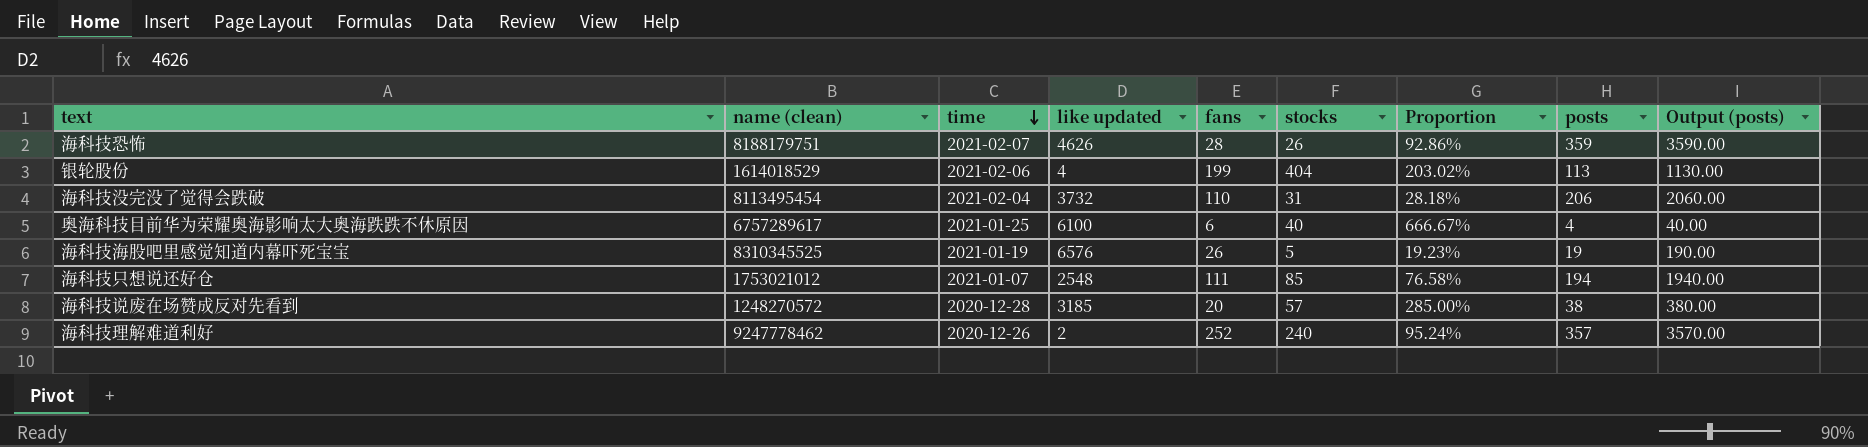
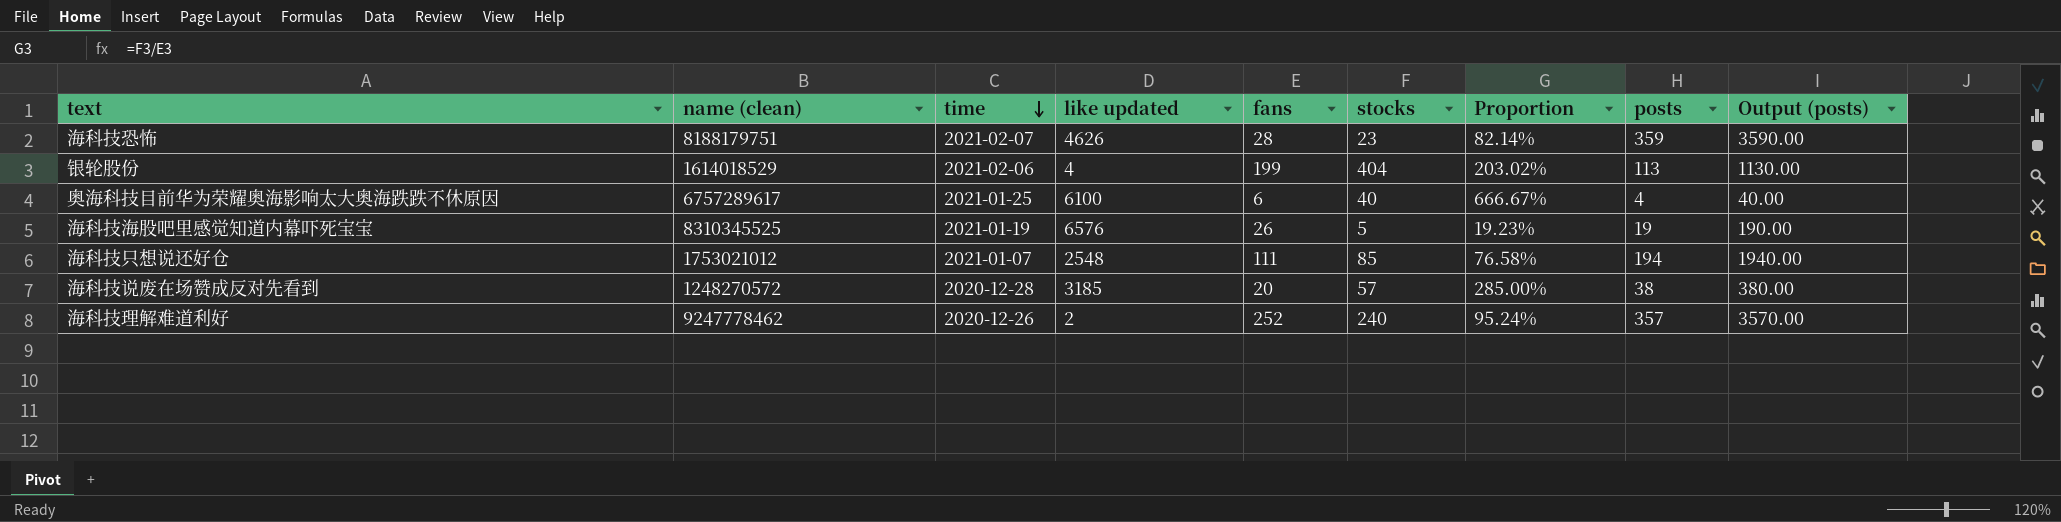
row 海科技没完没了觉得会跌破: 8113495454 | 2021-02-04 | 3732 | 110 | 31 | 28.18% | 206 | 2060.00 -> none
海科技恐怖 | stocks: 26 -> 23
海科技恐怖 | Proportion: 92.86% -> 82.14%

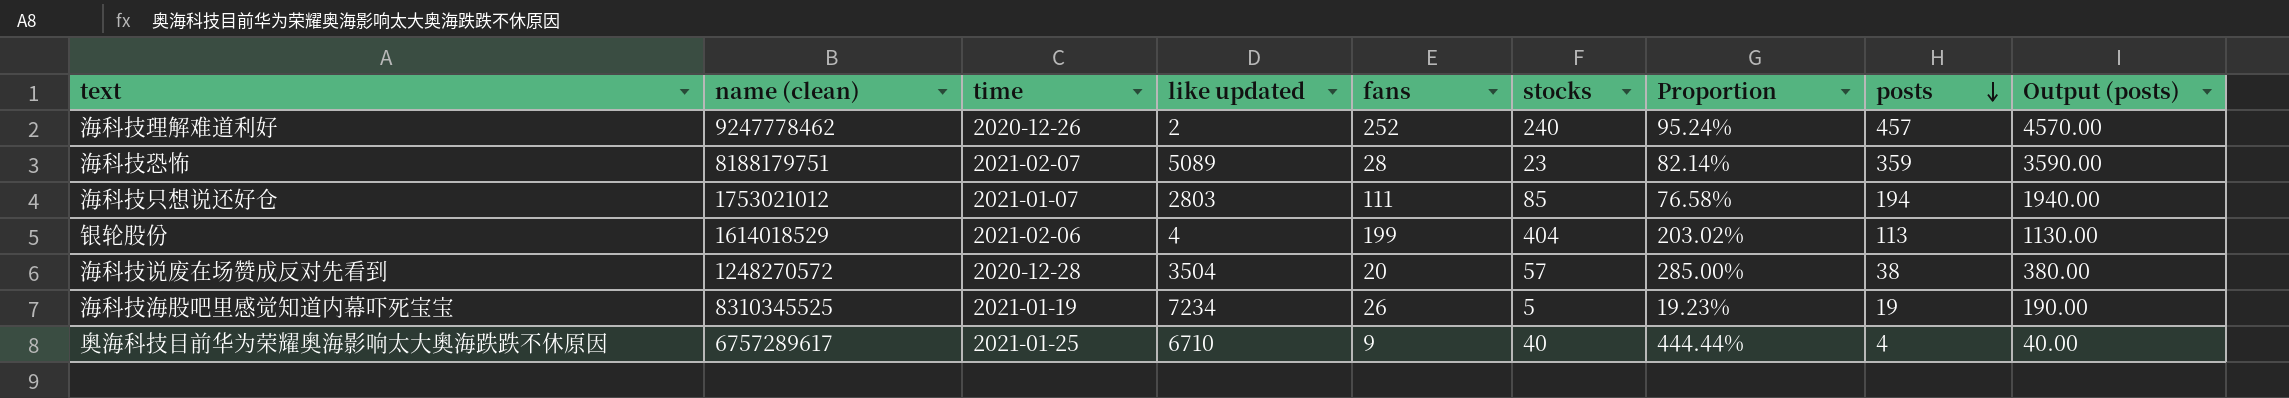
row order: time descending -> posts descending
海科技理解难道利好 | posts: 357 -> 457
海科技理解难道利好 | Output (posts): 3570.00 -> 4570.00
海科技恐怖 | like updated: 4626 -> 5089
海科技只想说还好仓 | like updated: 2548 -> 2803
海科技说废在场赞成反对先看到 | like updated: 3185 -> 3504
海科技海股吧里感觉知道内幕吓死宝宝 | like updated: 6576 -> 7234
奥海科技目前华为荣耀奥海影响太大奥海跌跌不休原因 | like updated: 6100 -> 6710
奥海科技目前华为荣耀奥海影响太大奥海跌跌不休原因 | fans: 6 -> 9
奥海科技目前华为荣耀奥海影响太大奥海跌跌不休原因 | Proportion: 666.67% -> 444.44%

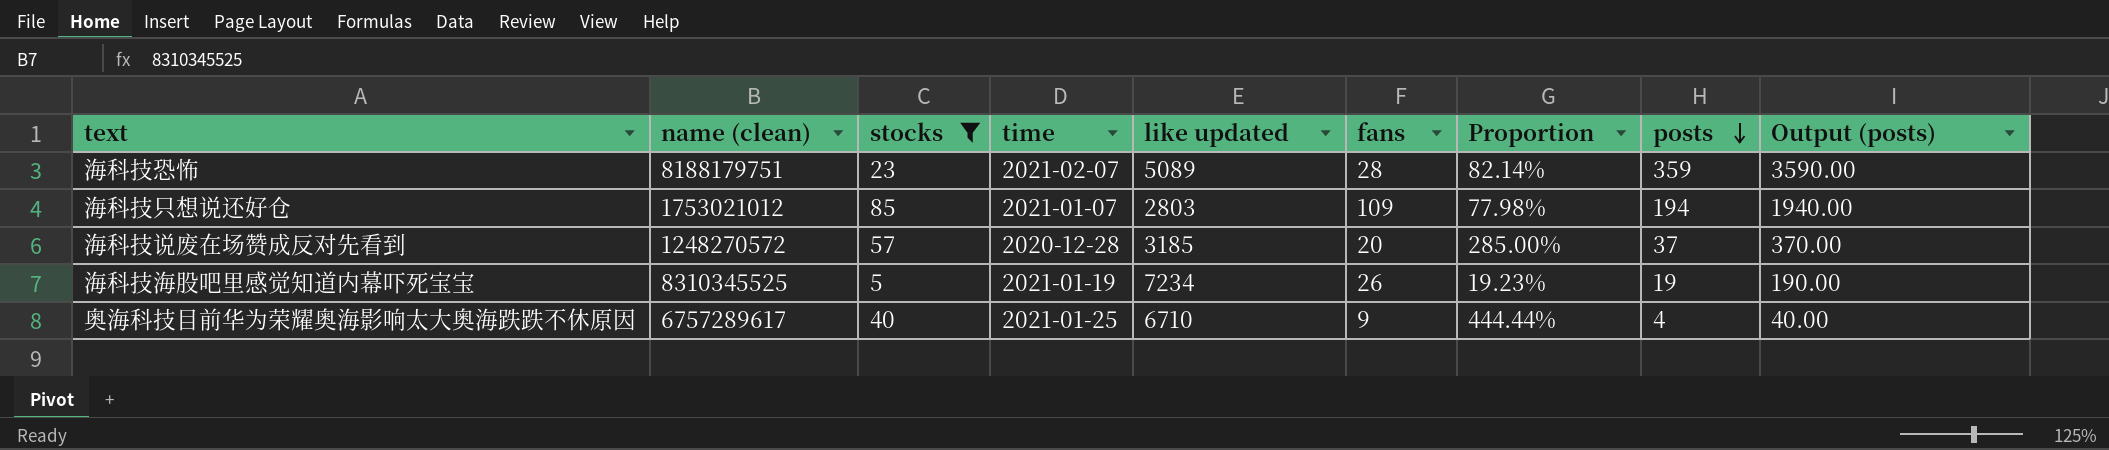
filter: none -> stocks <= 85
column stocks | position: 6 -> 3
海科技只想说还好仓 | fans: 111 -> 109
海科技只想说还好仓 | Proportion: 76.58% -> 77.98%
海科技说废在场赞成反对先看到 | like updated: 3504 -> 3185
海科技说废在场赞成反对先看到 | posts: 38 -> 37
海科技说废在场赞成反对先看到 | Output (posts): 380.00 -> 370.00

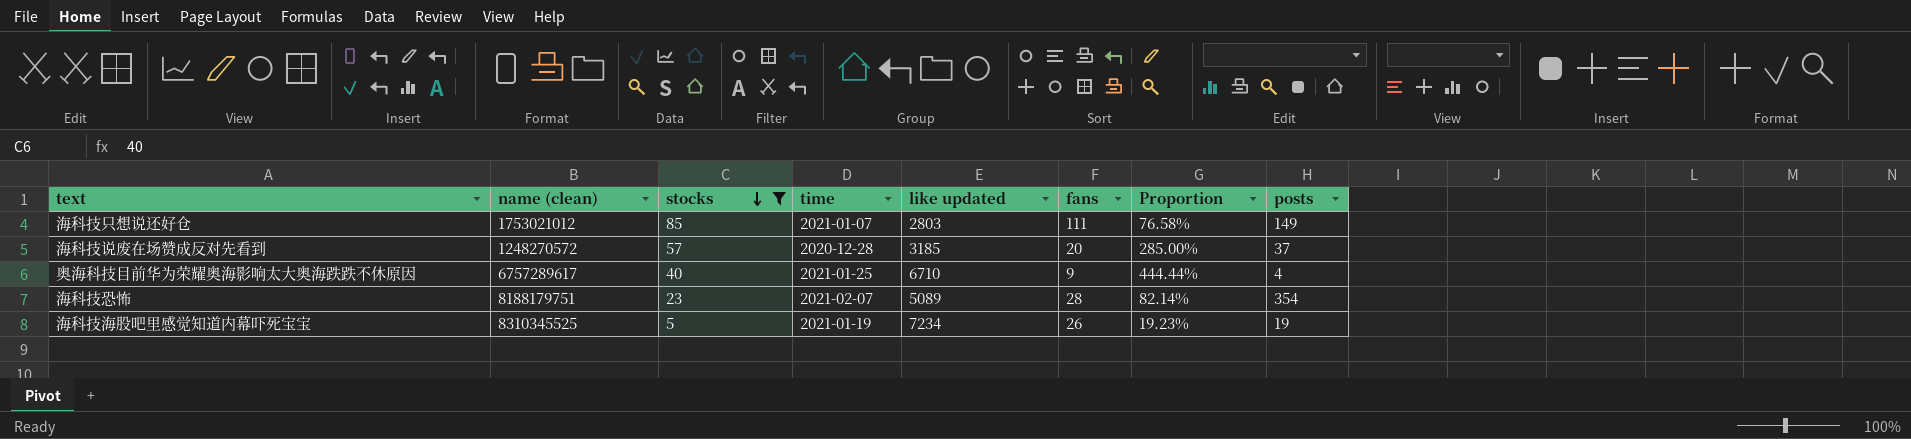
row order: posts descending -> stocks descending
column Output (posts) | formula: [posts] * 10 -> none
海科技只想说还好仓 | fans: 109 -> 111
海科技只想说还好仓 | Proportion: 77.98% -> 76.58%
海科技只想说还好仓 | posts: 194 -> 149
海科技恐怖 | posts: 359 -> 354

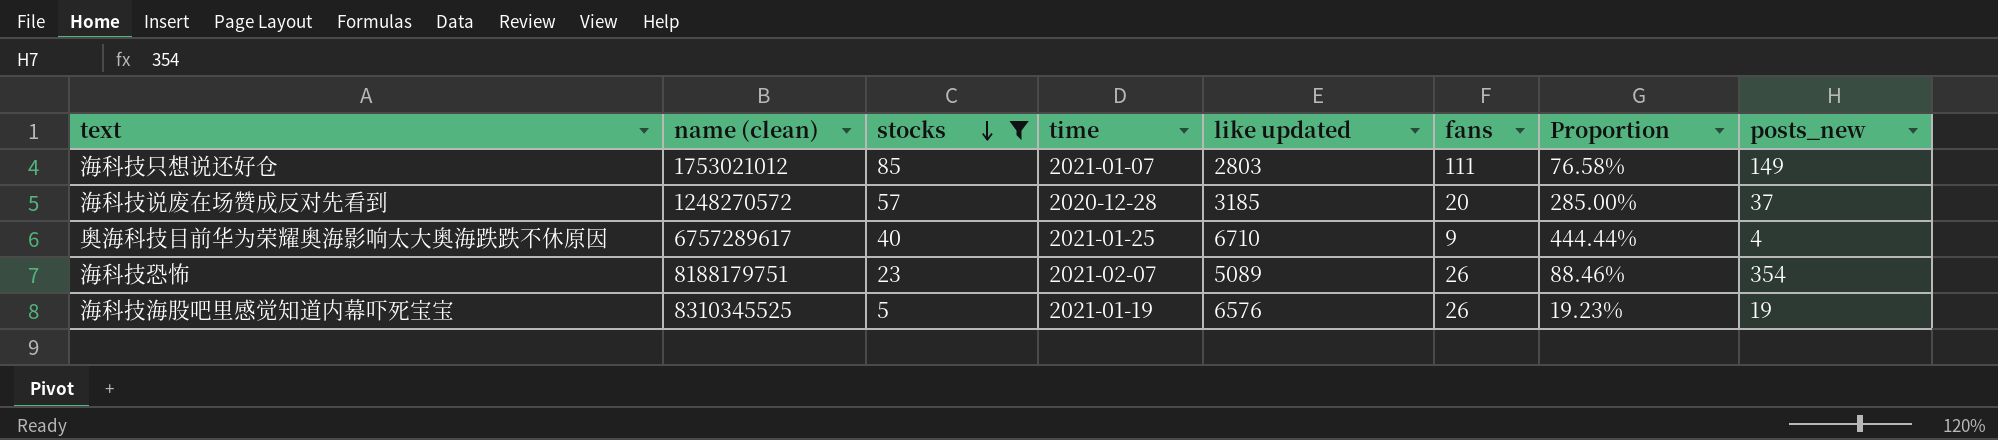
column name: posts -> posts_new
海科技恐怖 | fans: 28 -> 26
海科技恐怖 | Proportion: 82.14% -> 88.46%
海科技海股吧里感觉知道内幕吓死宝宝 | like updated: 7234 -> 6576

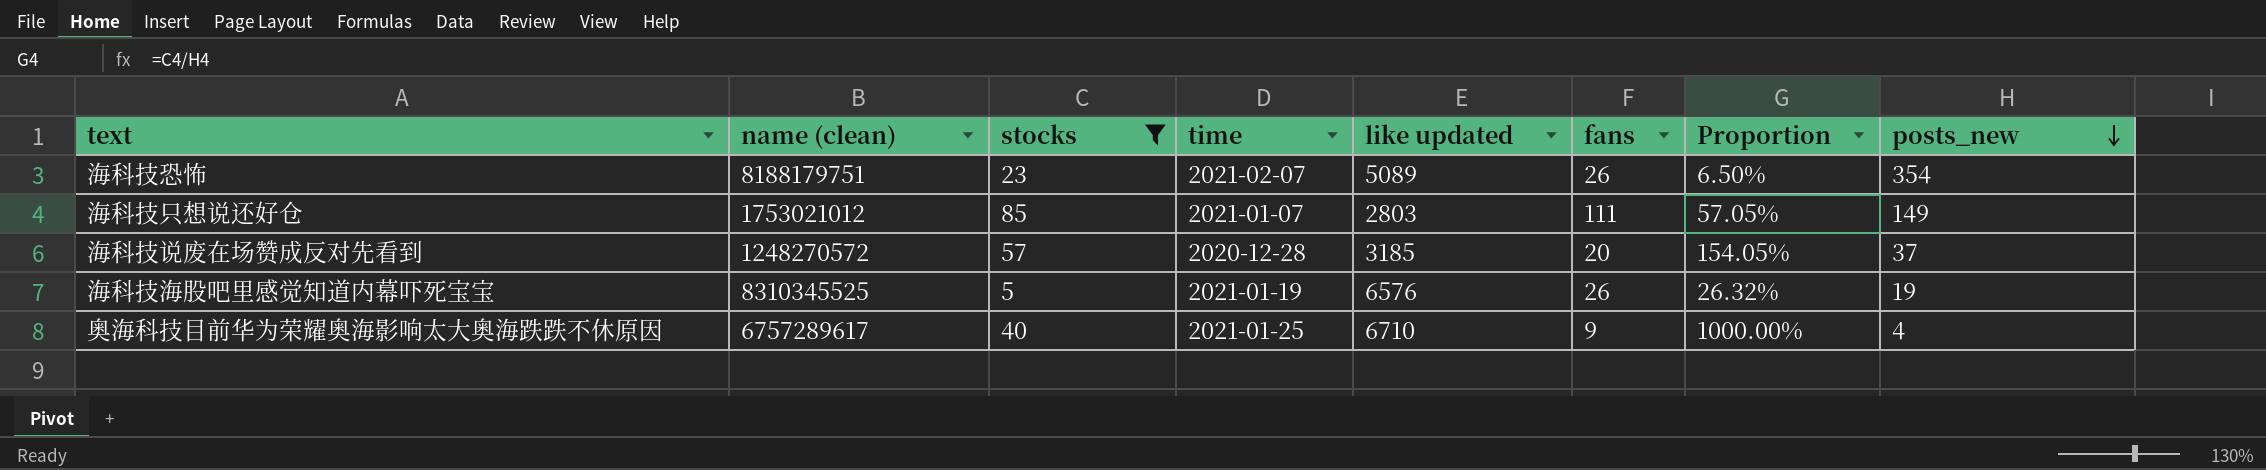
row order: stocks descending -> posts_new descending
column Proportion | formula: [stocks] / [fans] -> [stocks] / [posts_new]

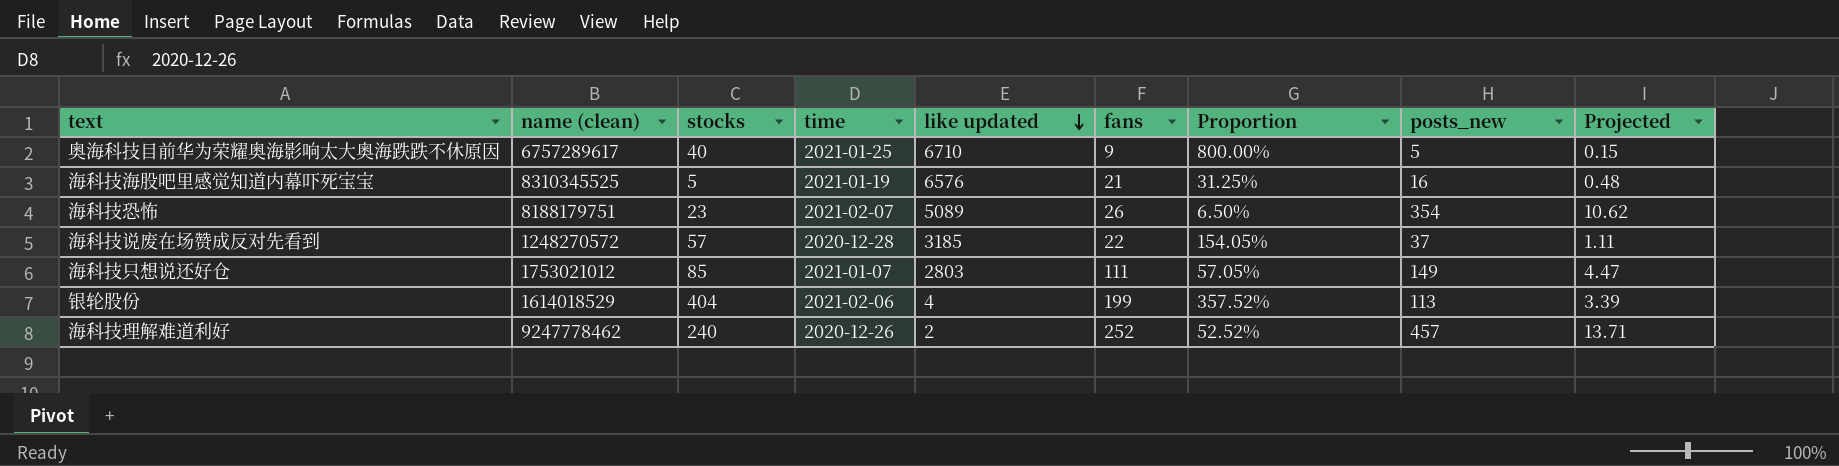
filter: stocks <= 85 -> none
row order: posts_new descending -> like updated descending
column Projected | formula: none -> [posts_new] * 0.03
奥海科技目前华为荣耀奥海影响太大奥海跌跌不休原因 | Proportion: 1000.00% -> 800.00%
奥海科技目前华为荣耀奥海影响太大奥海跌跌不休原因 | posts_new: 4 -> 5
海科技海股吧里感觉知道内幕吓死宝宝 | fans: 26 -> 21
海科技海股吧里感觉知道内幕吓死宝宝 | Proportion: 26.32% -> 31.25%
海科技海股吧里感觉知道内幕吓死宝宝 | posts_new: 19 -> 16
海科技说废在场赞成反对先看到 | fans: 20 -> 22

